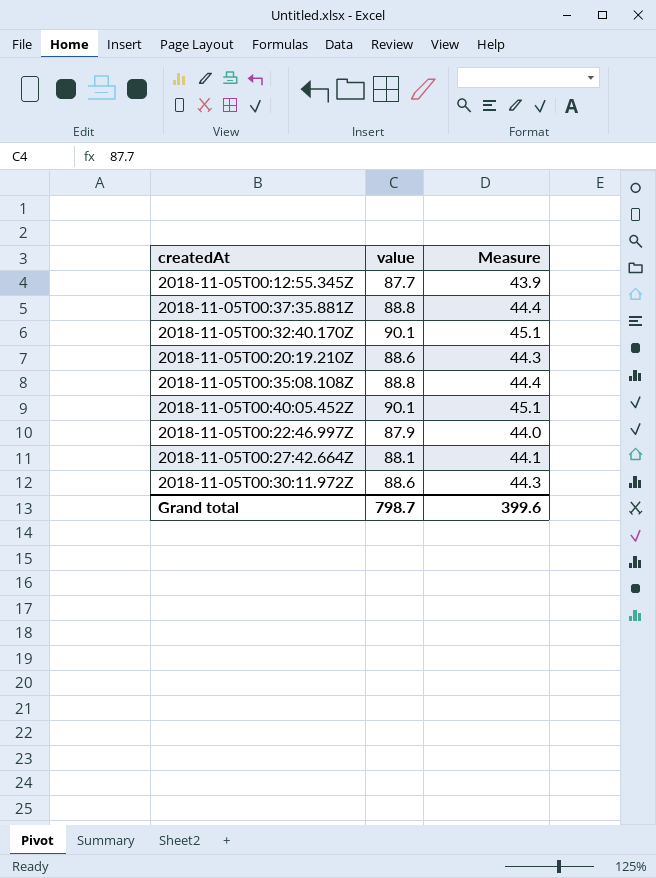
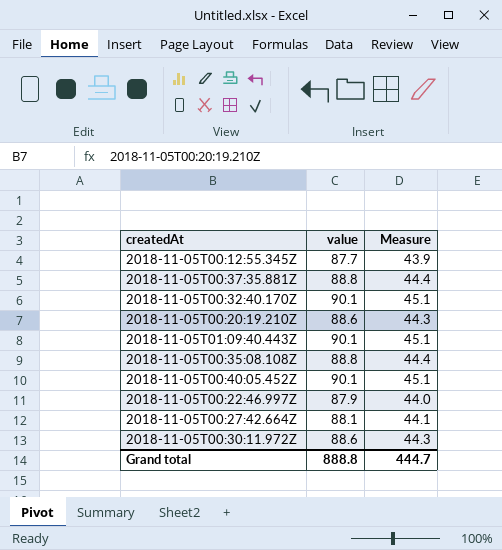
row 2018-11-05T01:09:40.443Z: none -> 90.1 | 45.1
Grand total | value: 798.7 -> 888.8
Grand total | Measure: 399.6 -> 444.7

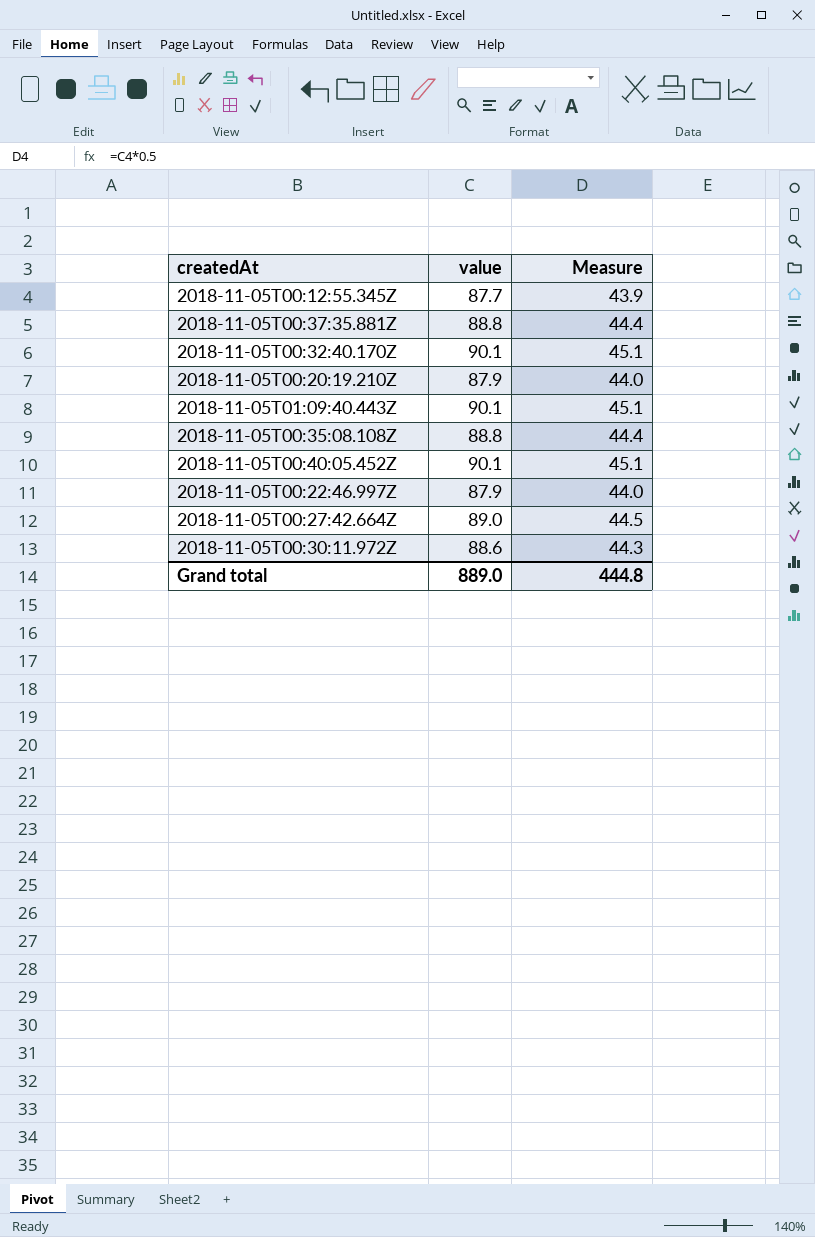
2018-11-05T00:20:19.210Z | value: 88.6 -> 87.9
2018-11-05T00:20:19.210Z | Measure: 44.3 -> 44.0
2018-11-05T00:27:42.664Z | value: 88.1 -> 89.0
2018-11-05T00:27:42.664Z | Measure: 44.1 -> 44.5
Grand total | value: 888.8 -> 889.0
Grand total | Measure: 444.7 -> 444.8

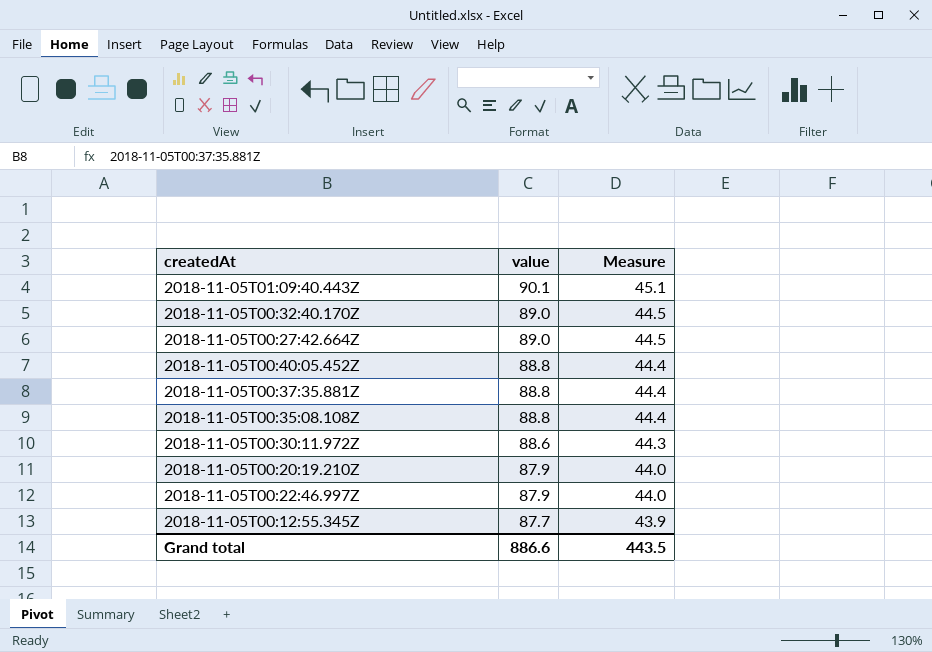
row order: none -> value descending
2018-11-05T00:32:40.170Z | value: 90.1 -> 89.0
2018-11-05T00:32:40.170Z | Measure: 45.1 -> 44.5
2018-11-05T00:40:05.452Z | value: 90.1 -> 88.8
2018-11-05T00:40:05.452Z | Measure: 45.1 -> 44.4
Grand total | value: 889.0 -> 886.6
Grand total | Measure: 444.8 -> 443.5

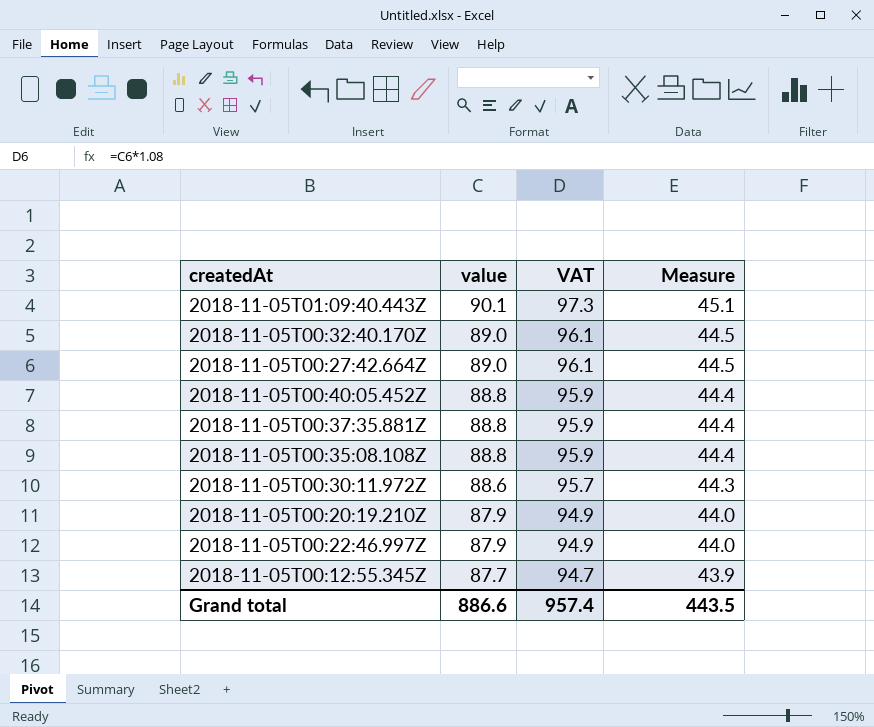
column VAT | formula: none -> [value] * 1.08

